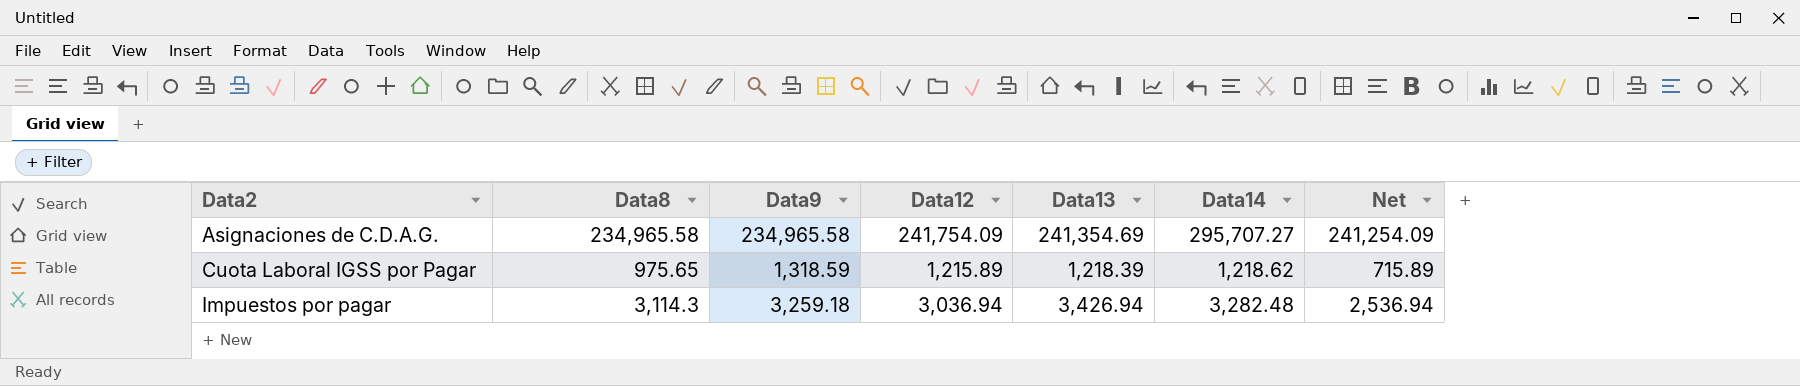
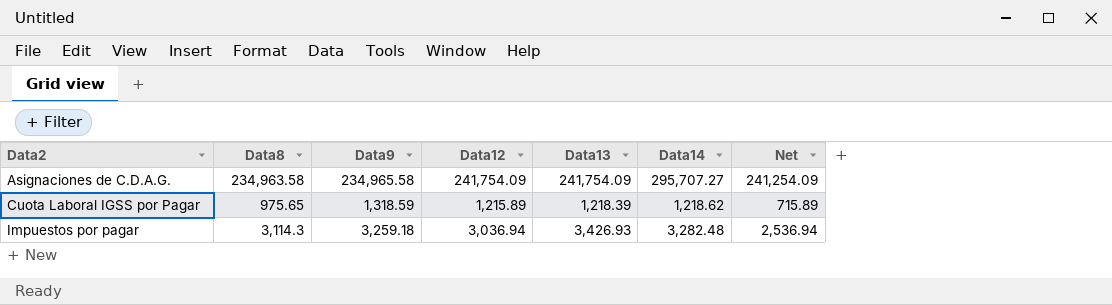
Asignaciones de C.D.A.G. | Data8: 234,965.58 -> 234,963.58
Asignaciones de C.D.A.G. | Data13: 241,354.69 -> 241,754.09
Impuestos por pagar | Data13: 3,426.94 -> 3,426.93

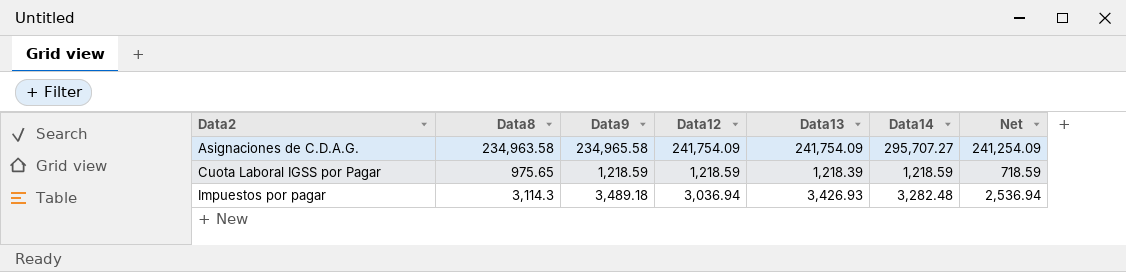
Cuota Laboral IGSS por Pagar | Data9: 1,318.59 -> 1,218.59
Cuota Laboral IGSS por Pagar | Data12: 1,215.89 -> 1,218.59
Cuota Laboral IGSS por Pagar | Data14: 1,218.62 -> 1,218.59
Cuota Laboral IGSS por Pagar | Net: 715.89 -> 718.59
Impuestos por pagar | Data9: 3,259.18 -> 3,489.18

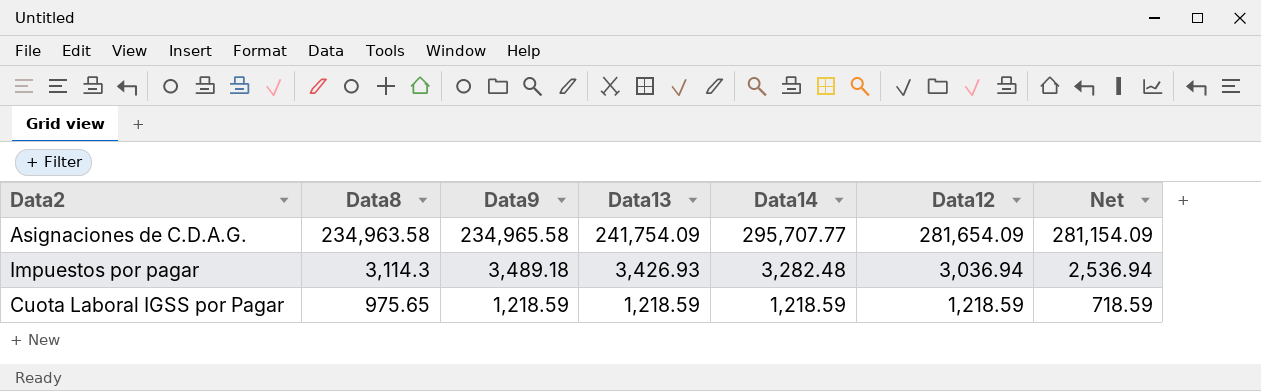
row order: Data2 ascending -> Data8 descending
column Data12 | position: 4 -> 6
Asignaciones de C.D.A.G. | Data14: 295,707.27 -> 295,707.77
Asignaciones de C.D.A.G. | Data12: 241,754.09 -> 281,654.09
Asignaciones de C.D.A.G. | Net: 241,254.09 -> 281,154.09
Cuota Laboral IGSS por Pagar | Data13: 1,218.39 -> 1,218.59

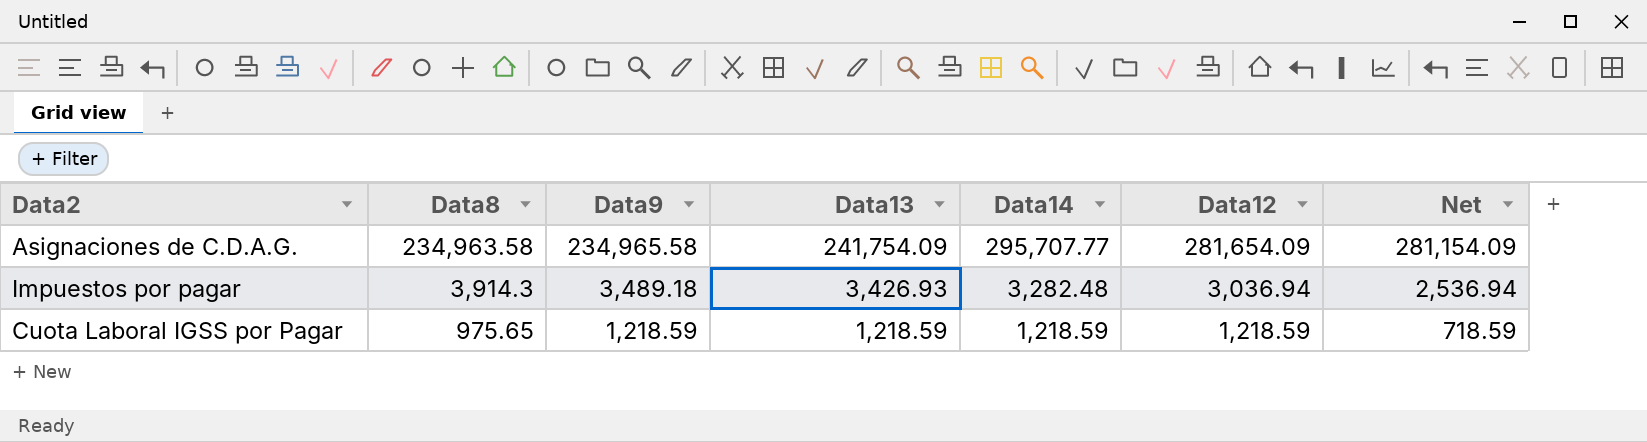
Impuestos por pagar | Data8: 3,114.3 -> 3,914.3

